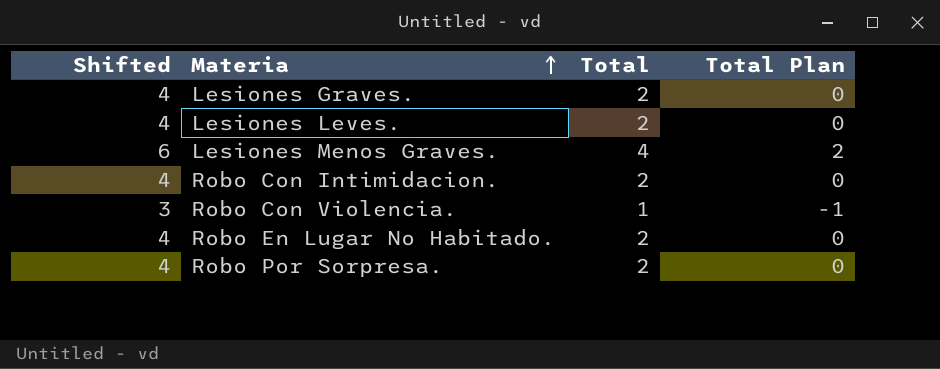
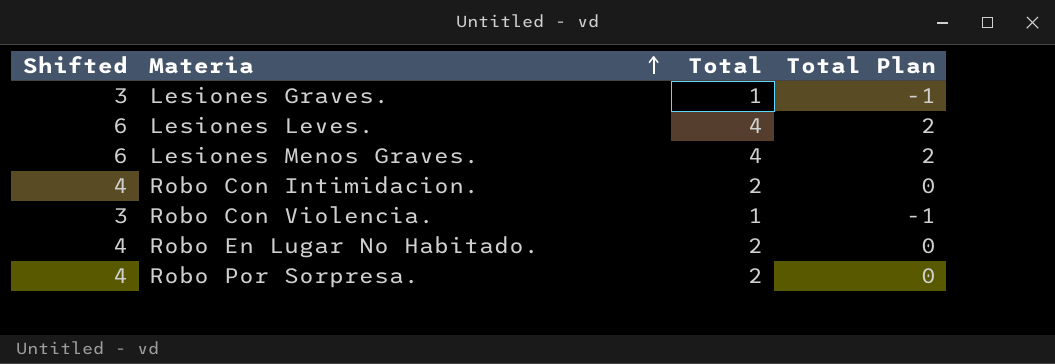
Lesiones Graves. | Shifted: 4 -> 3
Lesiones Graves. | Total: 2 -> 1
Lesiones Graves. | Total Plan: 0 -> -1
Lesiones Leves. | Shifted: 4 -> 6
Lesiones Leves. | Total: 2 -> 4
Lesiones Leves. | Total Plan: 0 -> 2

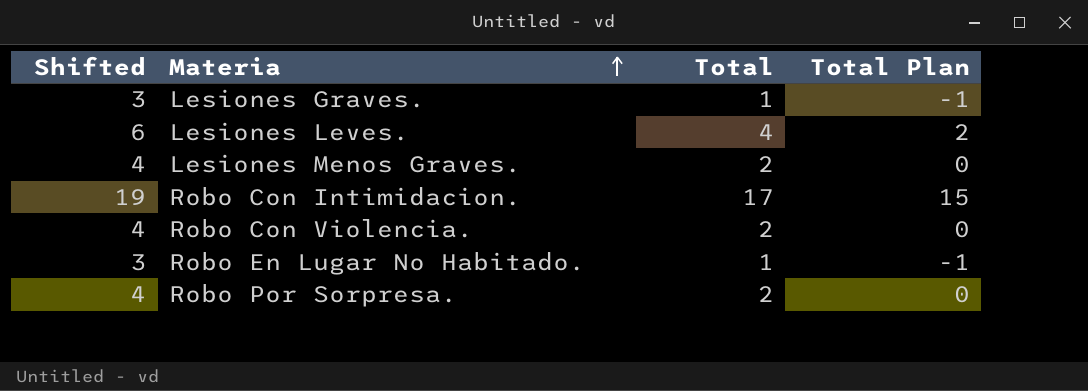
Lesiones Menos Graves. | Shifted: 6 -> 4
Lesiones Menos Graves. | Total: 4 -> 2
Lesiones Menos Graves. | Total Plan: 2 -> 0
Robo Con Intimidacion. | Shifted: 4 -> 19
Robo Con Intimidacion. | Total: 2 -> 17
Robo Con Intimidacion. | Total Plan: 0 -> 15
Robo Con Violencia. | Shifted: 3 -> 4
Robo Con Violencia. | Total: 1 -> 2
Robo Con Violencia. | Total Plan: -1 -> 0
Robo En Lugar No Habitado. | Shifted: 4 -> 3
Robo En Lugar No Habitado. | Total: 2 -> 1
Robo En Lugar No Habitado. | Total Plan: 0 -> -1

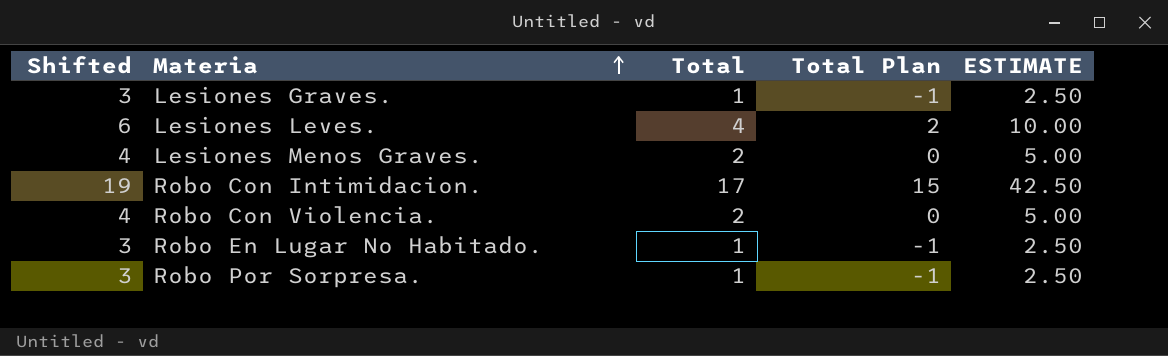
column ESTIMATE | formula: none -> [Total] * 2.5
Robo Por Sorpresa. | Shifted: 4 -> 3
Robo Por Sorpresa. | Total: 2 -> 1
Robo Por Sorpresa. | Total Plan: 0 -> -1

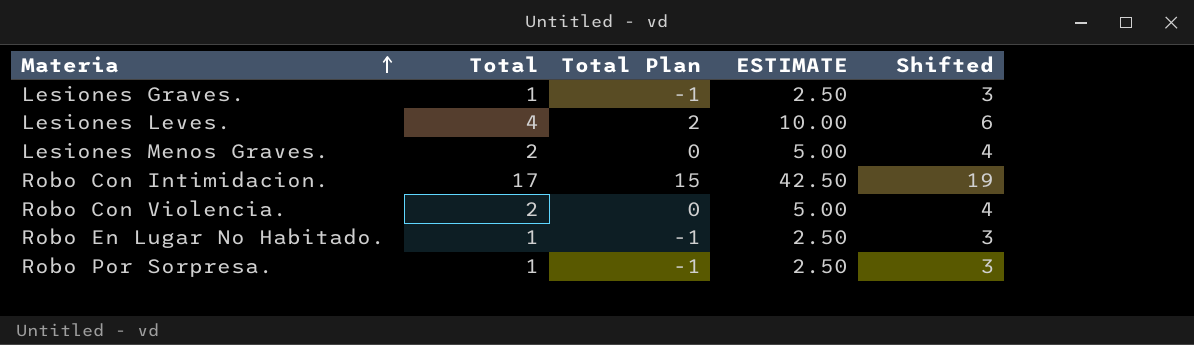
column Shifted | position: 1 -> 5

